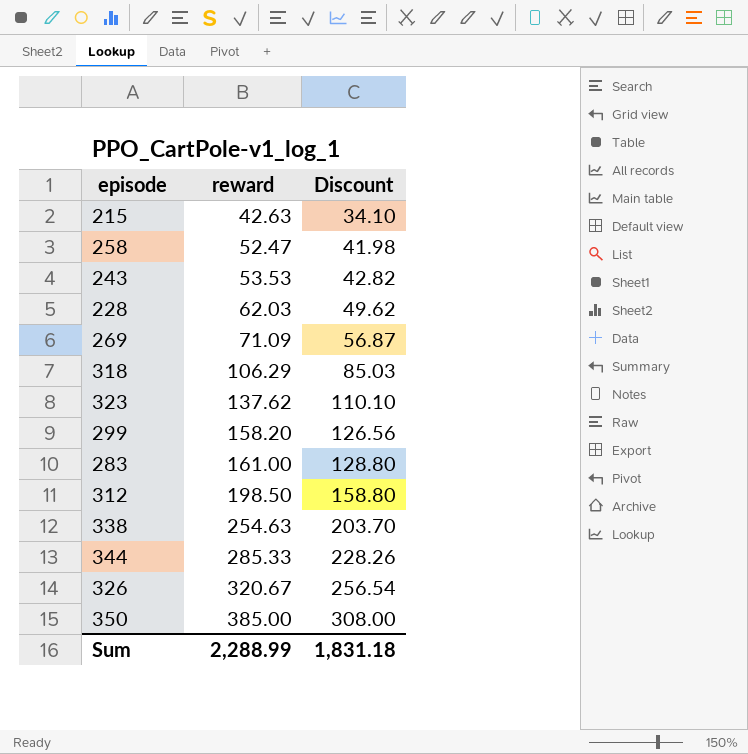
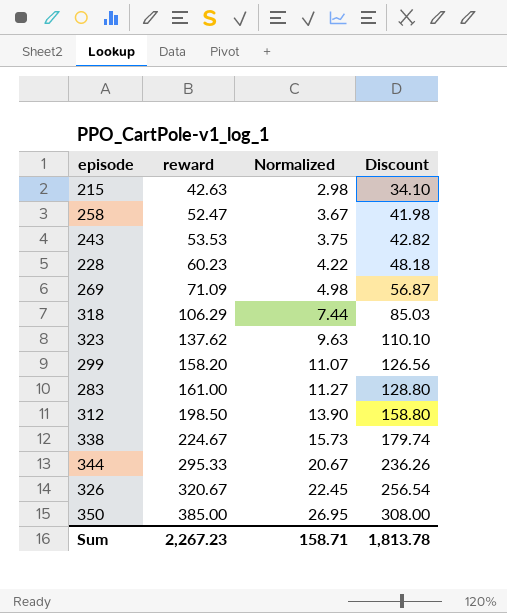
column Normalized | formula: none -> [reward] * 0.07
228 | reward: 62.03 -> 60.23
228 | Discount: 49.62 -> 48.18
338 | reward: 254.63 -> 224.67
338 | Discount: 203.70 -> 179.74
344 | reward: 285.33 -> 295.33
344 | Discount: 228.26 -> 236.26
Sum | reward: 2,288.99 -> 2,267.23
Sum | Discount: 1,831.18 -> 1,813.78

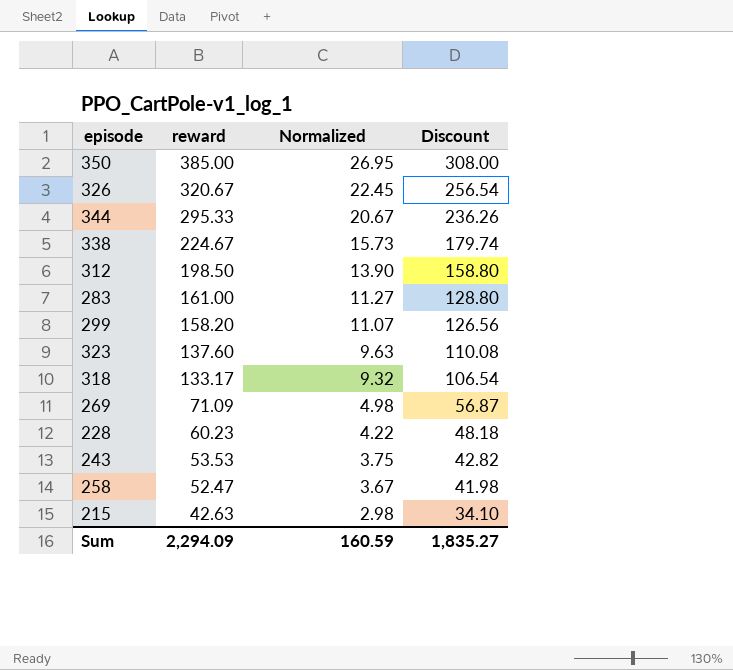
row order: reward ascending -> reward descending
323 | reward: 137.62 -> 137.60
323 | Discount: 110.10 -> 110.08
318 | reward: 106.29 -> 133.17
318 | Normalized: 7.44 -> 9.32
318 | Discount: 85.03 -> 106.54
Sum | reward: 2,267.23 -> 2,294.09
Sum | Normalized: 158.71 -> 160.59
Sum | Discount: 1,813.78 -> 1,835.27

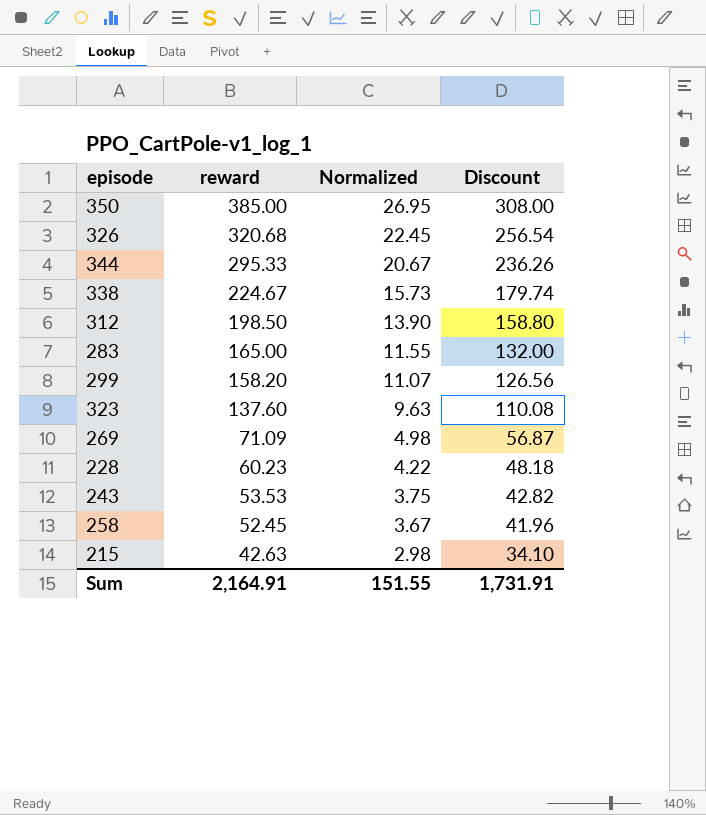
row 318: 133.17 | 9.32 | 106.54 -> none
326 | reward: 320.67 -> 320.68
283 | reward: 161.00 -> 165.00
283 | Normalized: 11.27 -> 11.55
283 | Discount: 128.80 -> 132.00
258 | reward: 52.47 -> 52.45
258 | Discount: 41.98 -> 41.96
Sum | reward: 2,294.09 -> 2,164.91
Sum | Normalized: 160.59 -> 151.55
Sum | Discount: 1,835.27 -> 1,731.91

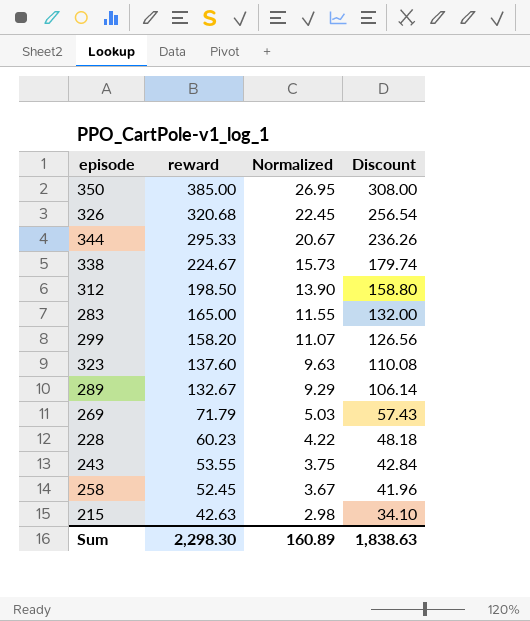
row 289: none -> 132.67 | 9.29 | 106.14
269 | reward: 71.09 -> 71.79
269 | Normalized: 4.98 -> 5.03
269 | Discount: 56.87 -> 57.43
243 | reward: 53.53 -> 53.55
243 | Discount: 42.82 -> 42.84
Sum | reward: 2,164.91 -> 2,298.30
Sum | Normalized: 151.55 -> 160.89
Sum | Discount: 1,731.91 -> 1,838.63

